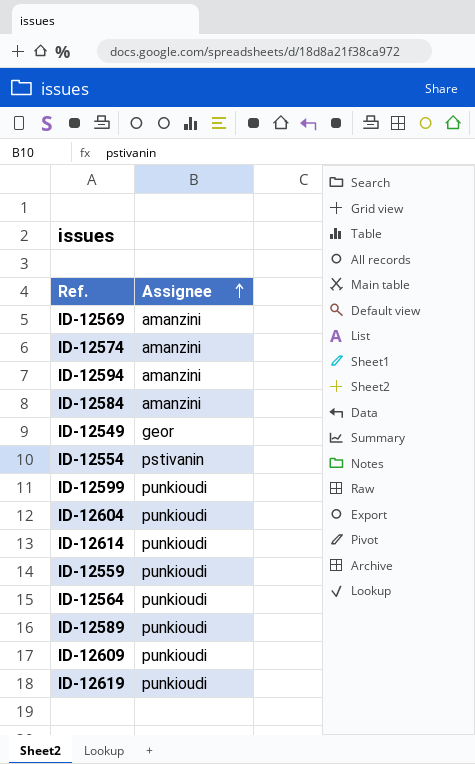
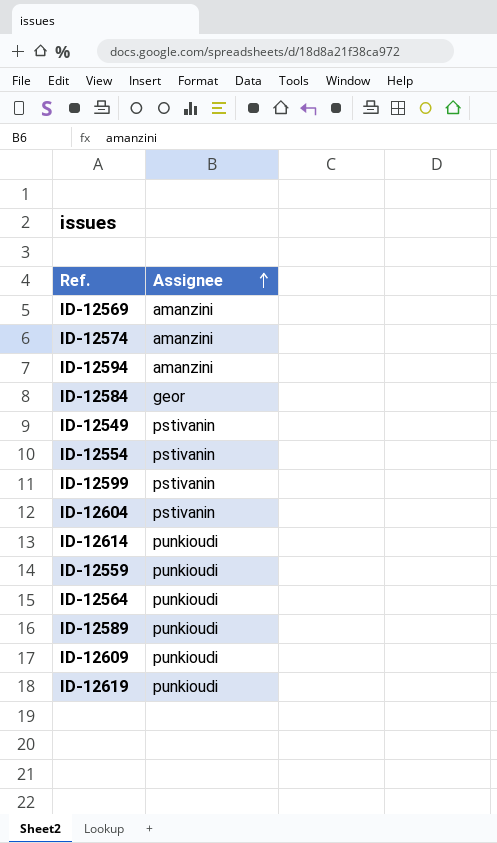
ID-12584 | Assignee: amanzini -> geor
ID-12549 | Assignee: geor -> pstivanin
ID-12599 | Assignee: punkioudi -> pstivanin
ID-12604 | Assignee: punkioudi -> pstivanin

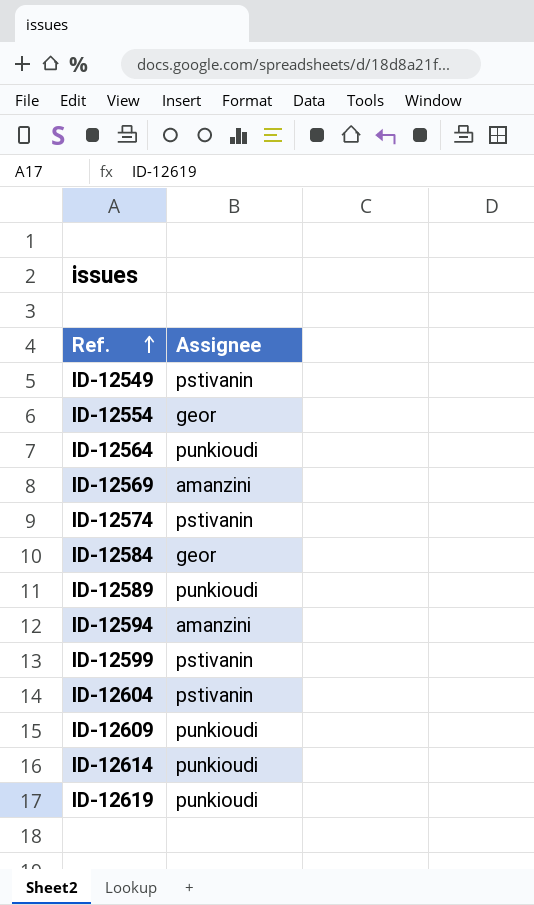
row order: Assignee ascending -> Ref. ascending
row ID-12559: punkioudi -> none
ID-12554 | Assignee: pstivanin -> geor
ID-12574 | Assignee: amanzini -> pstivanin

